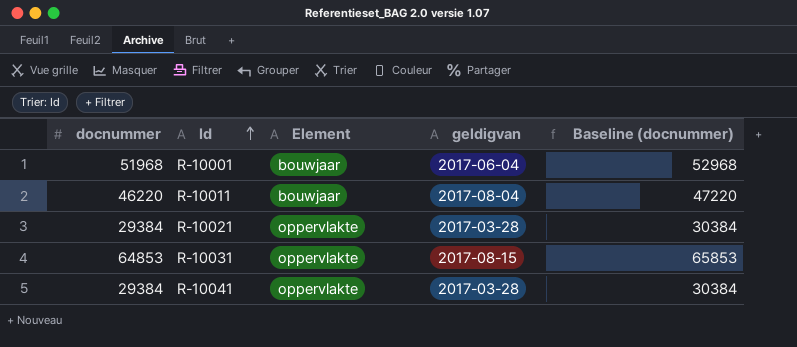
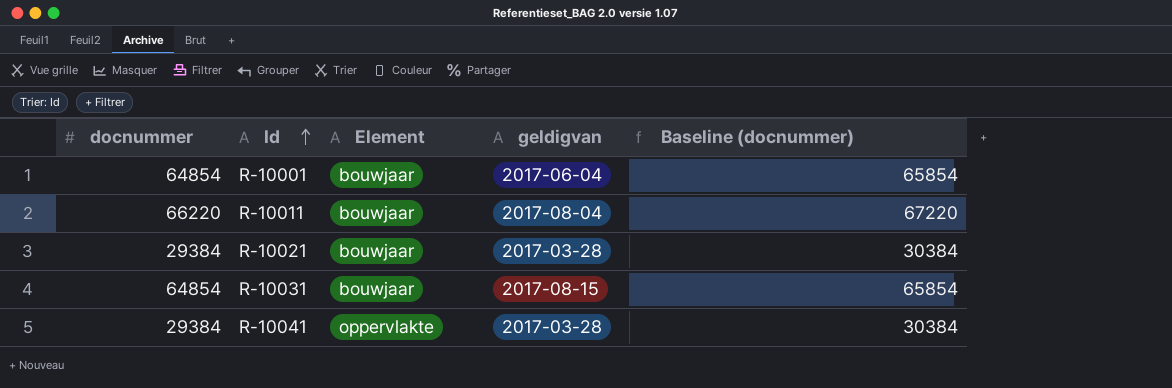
R-10001 | docnummer: 51968 -> 64854
R-10001 | Baseline (docnummer): 52968 -> 65854
R-10011 | docnummer: 46220 -> 66220
R-10011 | Baseline (docnummer): 47220 -> 67220
R-10021 | Element: oppervlakte -> bouwjaar
R-10031 | docnummer: 64853 -> 64854
R-10031 | Element: oppervlakte -> bouwjaar
R-10031 | Baseline (docnummer): 65853 -> 65854

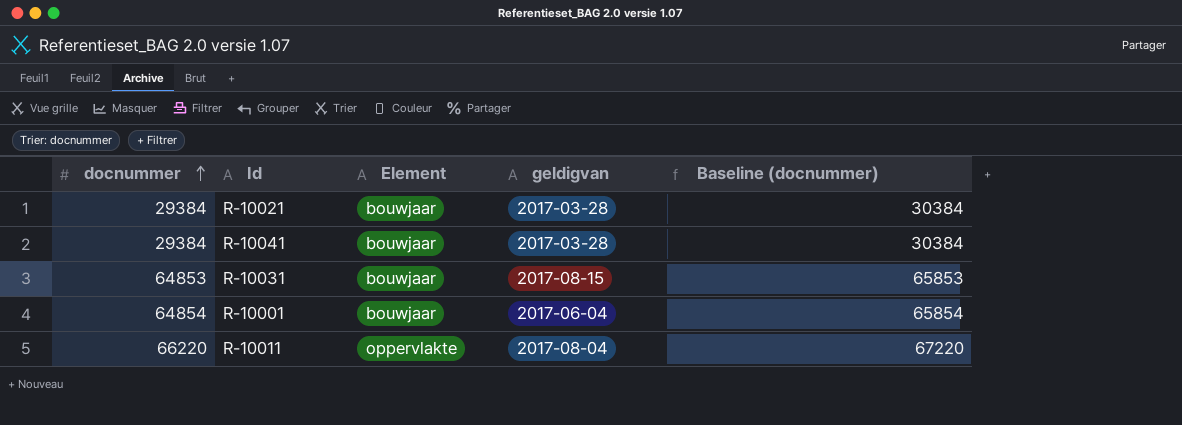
row order: Id ascending -> docnummer ascending
R-10041 | Element: oppervlakte -> bouwjaar
R-10031 | docnummer: 64854 -> 64853
R-10031 | Baseline (docnummer): 65854 -> 65853
R-10011 | Element: bouwjaar -> oppervlakte

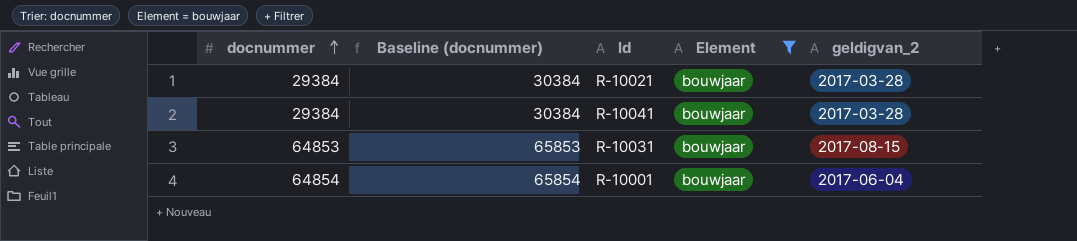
filter: none -> Element = bouwjaar
column Baseline (docnummer) | position: 5 -> 2
column name: geldigvan -> geldigvan_2

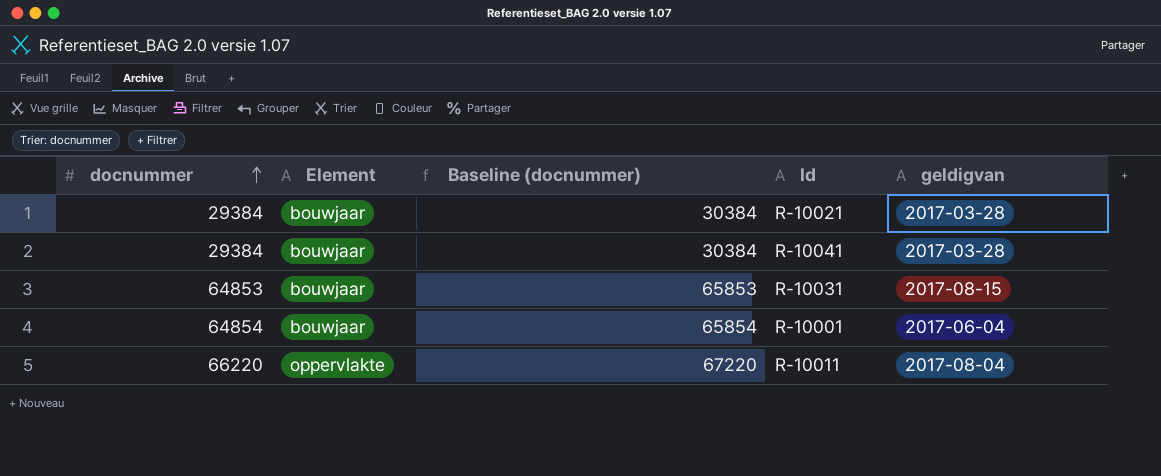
filter: Element = bouwjaar -> none
column Element | position: 4 -> 2
column name: geldigvan_2 -> geldigvan

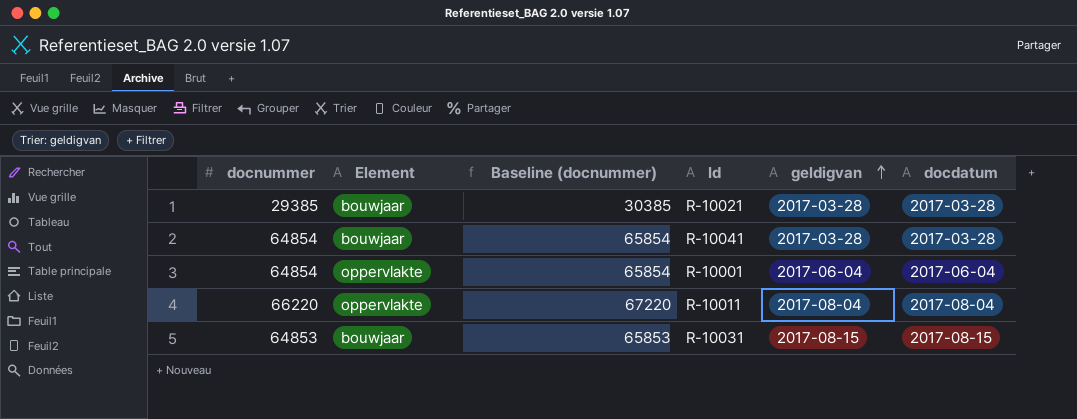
row order: docnummer ascending -> geldigvan ascending
column docdatum | position: none -> 6
R-10021 | docnummer: 29384 -> 29385
R-10021 | Baseline (docnummer): 30384 -> 30385
R-10041 | docnummer: 29384 -> 64854
R-10041 | Baseline (docnummer): 30384 -> 65854
R-10001 | Element: bouwjaar -> oppervlakte

